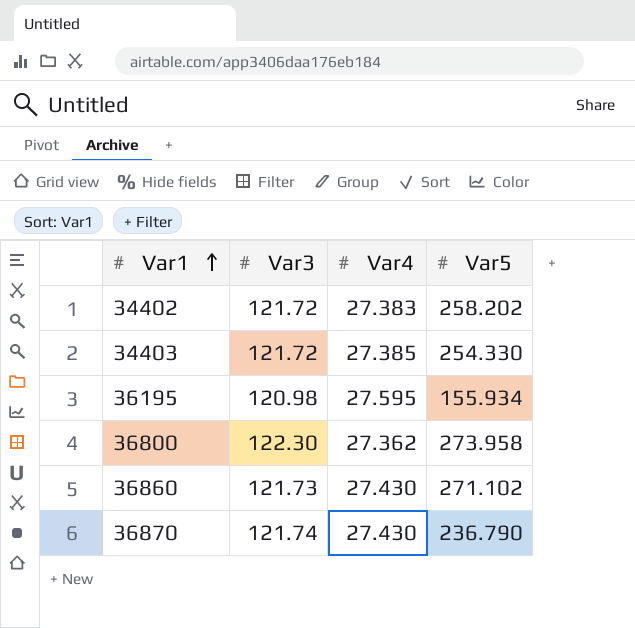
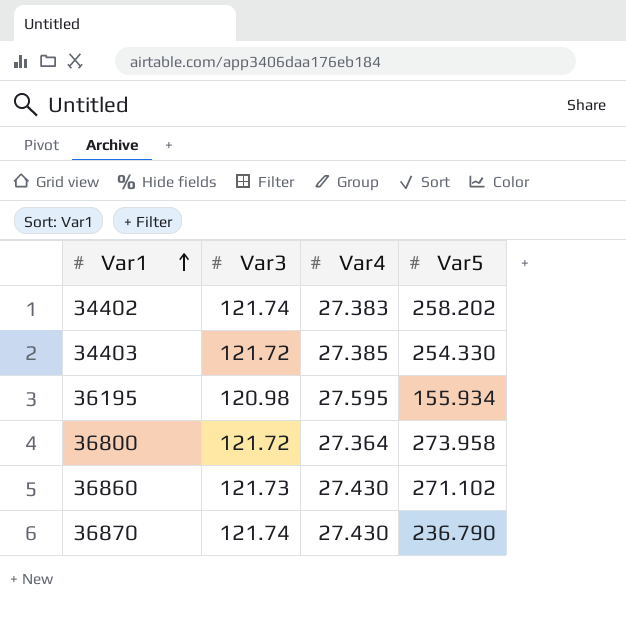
34402 | Var3: 121.72 -> 121.74
36800 | Var3: 122.30 -> 121.72
36800 | Var4: 27.362 -> 27.364

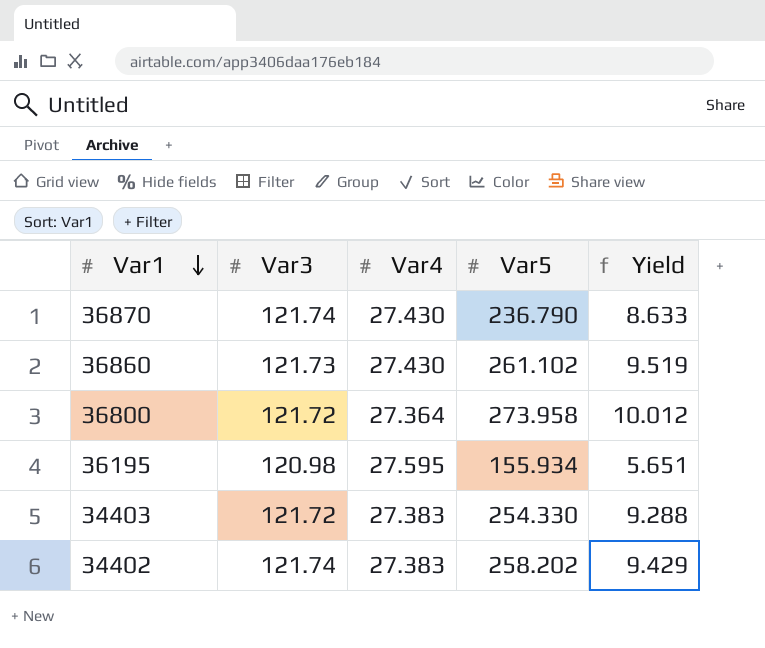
row order: Var1 ascending -> Var1 descending
column Yield | formula: none -> [Var5] / [Var4]
36860 | Var5: 271.102 -> 261.102
34403 | Var4: 27.385 -> 27.383

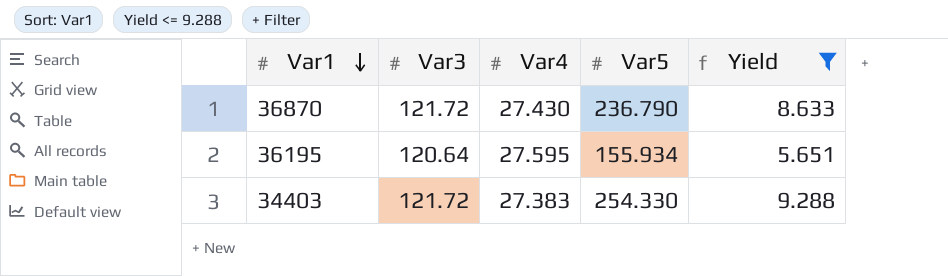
filter: none -> Yield <= 9.288
36870 | Var3: 121.74 -> 121.72
36195 | Var3: 120.98 -> 120.64

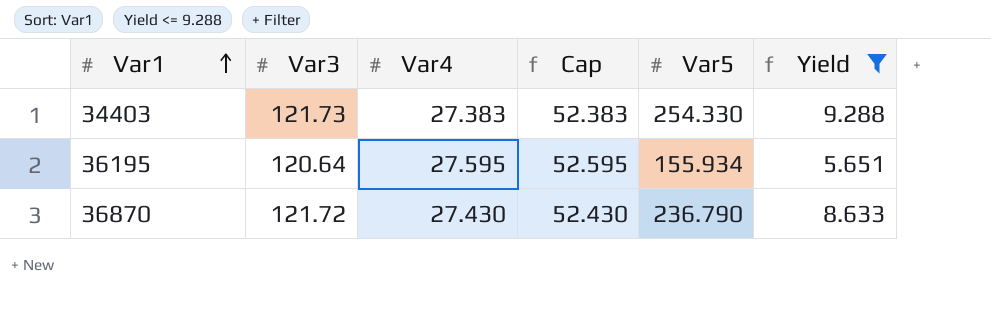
row order: Var1 descending -> Var1 ascending
column Cap | formula: none -> [Var4] + 25
34403 | Var3: 121.72 -> 121.73

